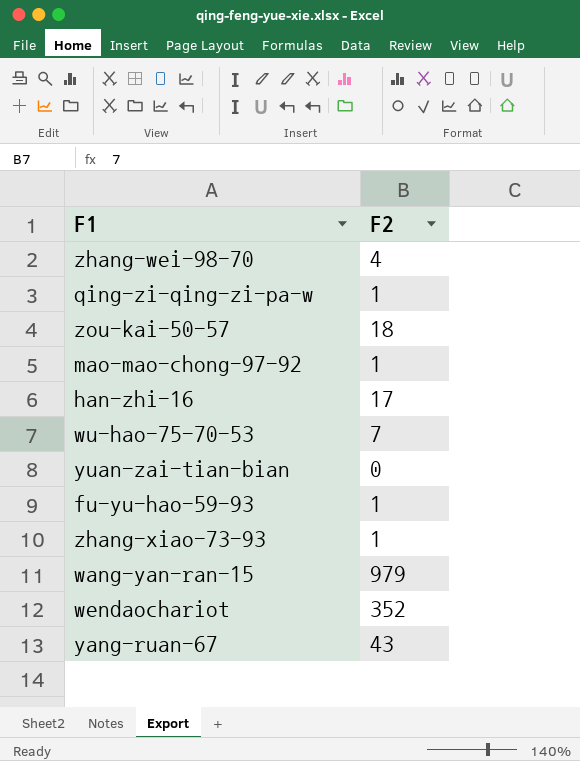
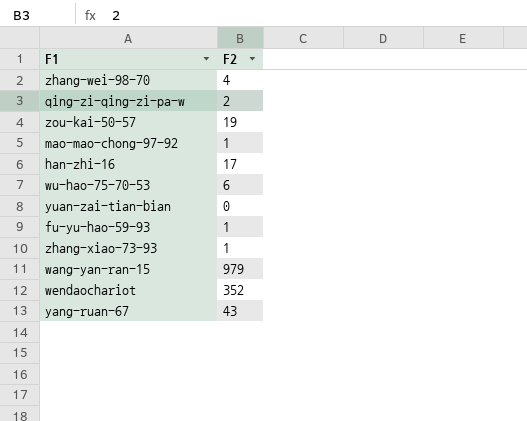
qing-zi-qing-zi-pa-w | F2: 1 -> 2
zou-kai-50-57 | F2: 18 -> 19
wu-hao-75-70-53 | F2: 7 -> 6

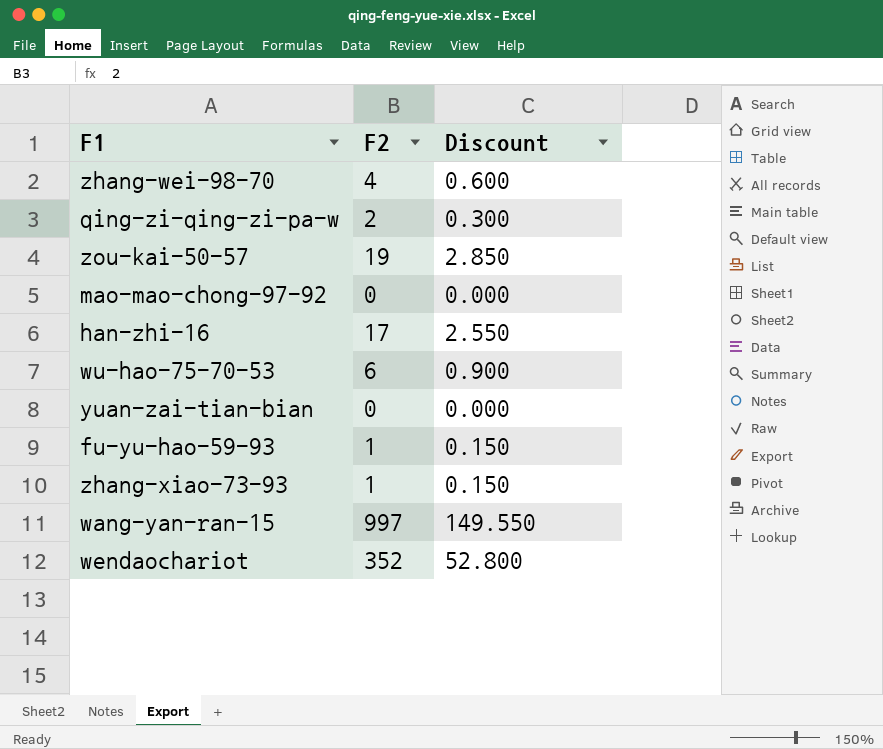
column Discount | formula: none -> [F2] * 0.15
row yang-ruan-67: 43 -> none
mao-mao-chong-97-92 | F2: 1 -> 0
wang-yan-ran-15 | F2: 979 -> 997

